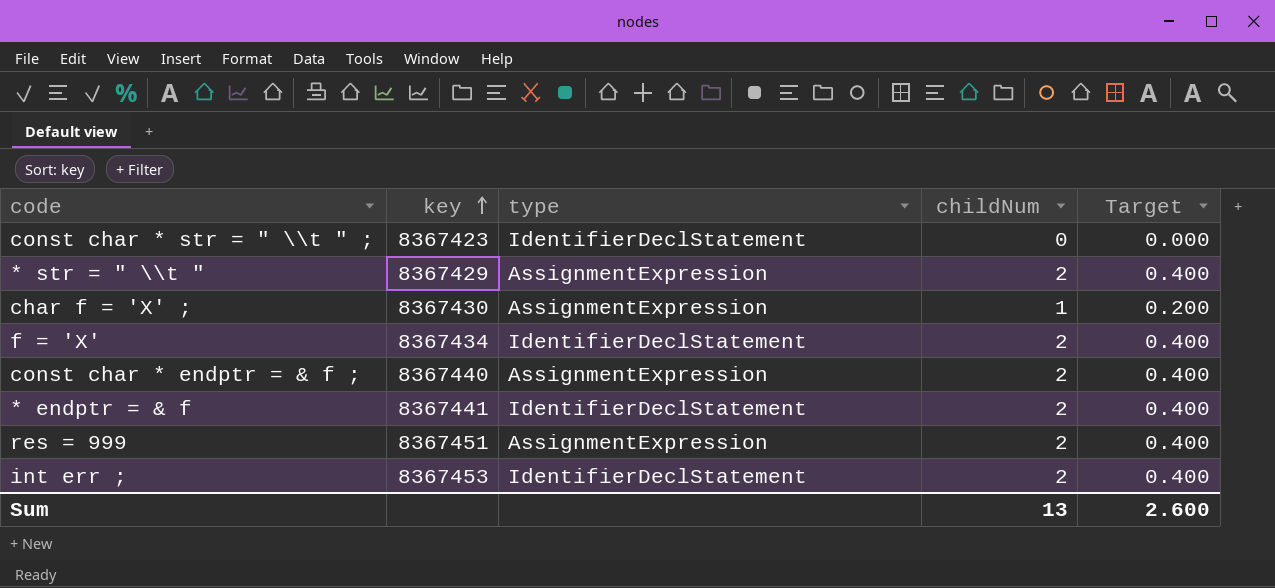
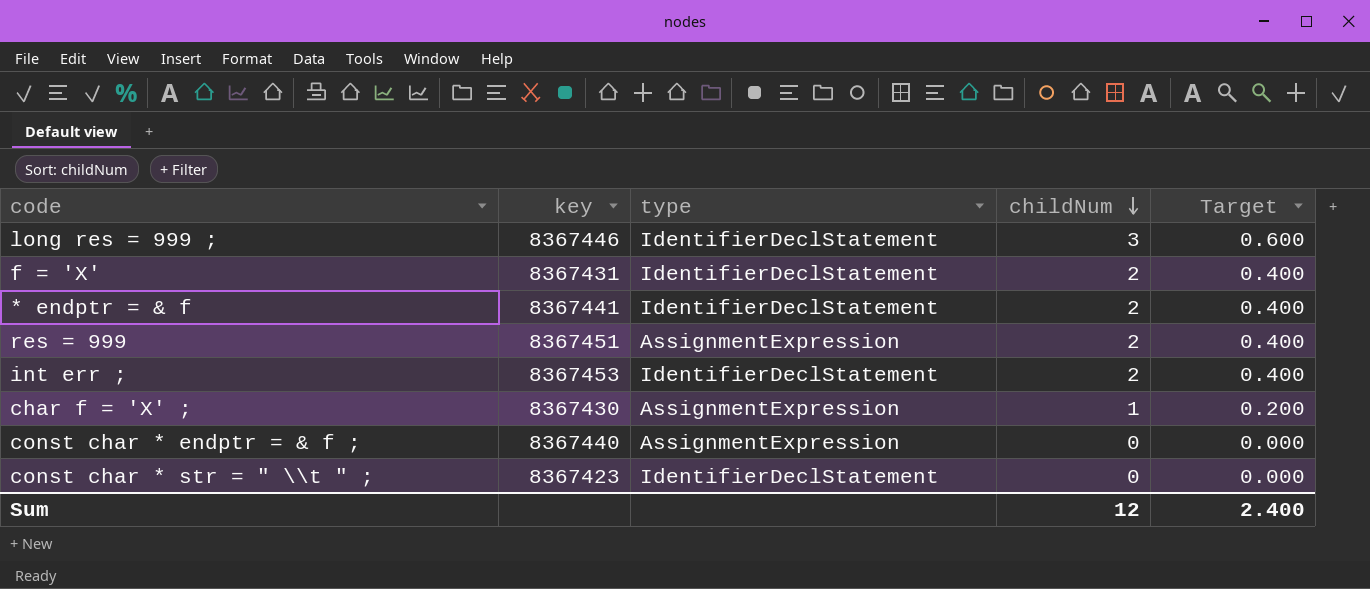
row order: key ascending -> childNum descending
row * str = " \\t ": 8367429 | AssignmentExpression | 2 | 0.400 -> none
row long res = 999 ;: none -> 8367446 | IdentifierDeclStatement | 3 | 0.600
f = 'X' | key: 8367434 -> 8367431
const char * endptr = & f ; | childNum: 2 -> 0
const char * endptr = & f ; | Target: 0.400 -> 0.000
Sum | childNum: 13 -> 12
Sum | Target: 2.600 -> 2.400

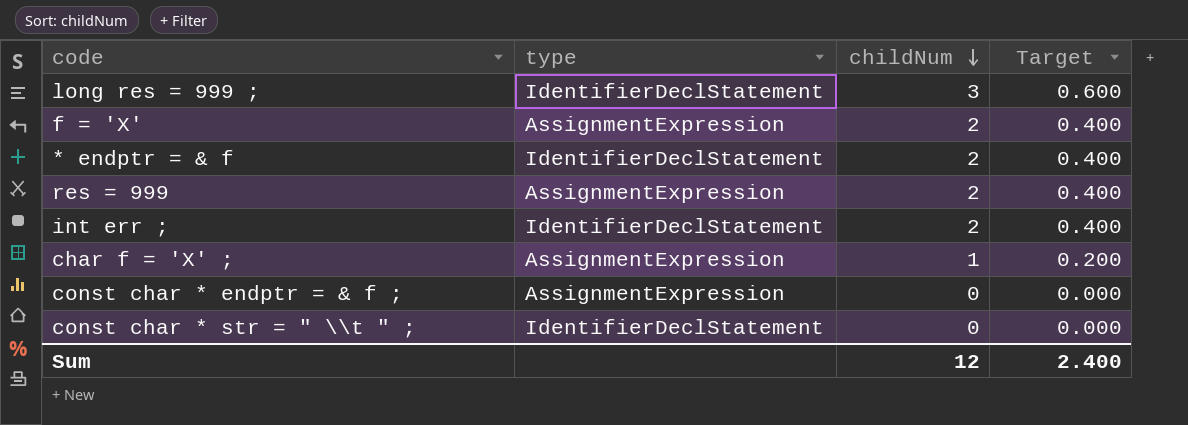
column key | position: 2 -> none
f = 'X' | type: IdentifierDeclStatement -> AssignmentExpression

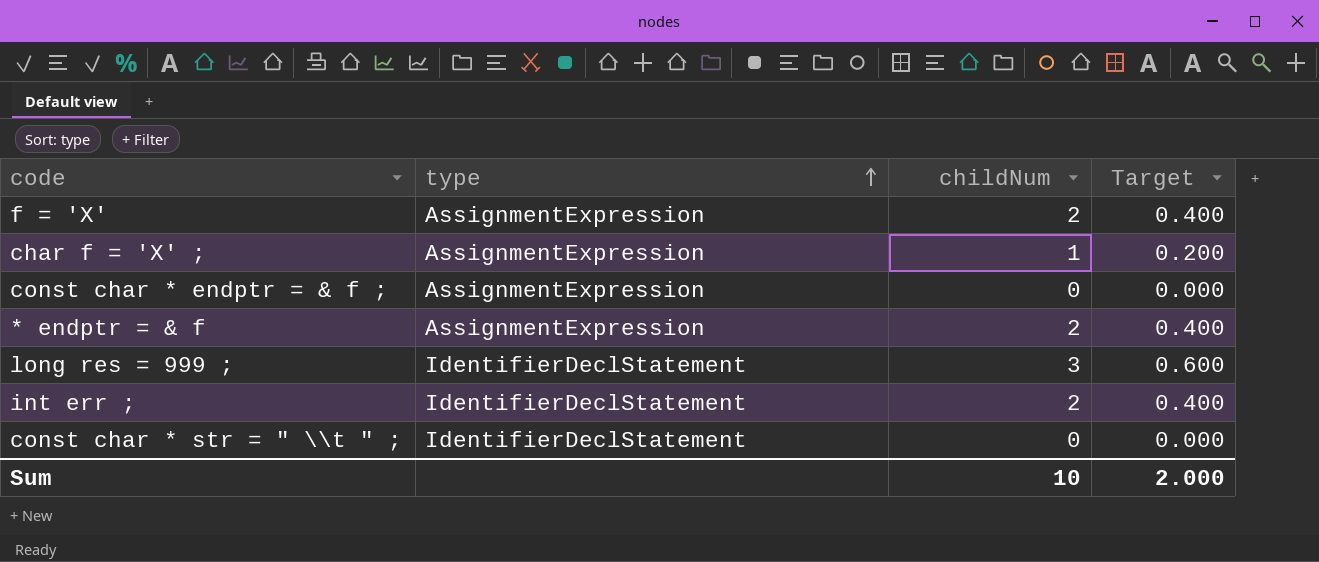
row order: childNum descending -> type ascending
row res = 999: AssignmentExpression | 2 | 0.400 -> none
* endptr = & f | type: IdentifierDeclStatement -> AssignmentExpression
Sum | childNum: 12 -> 10
Sum | Target: 2.400 -> 2.000

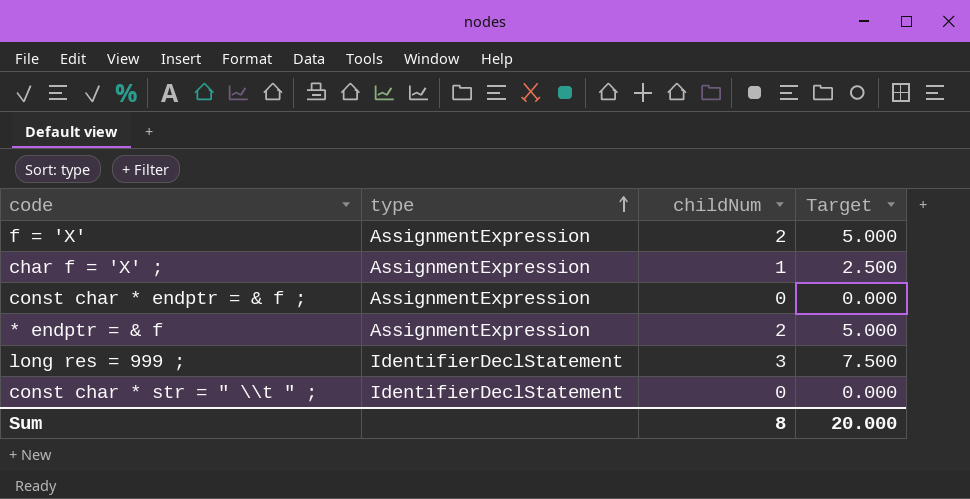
column Target | formula: [childNum] * 0.2 -> [childNum] * 2.5
row int err ;: IdentifierDeclStatement | 2 | 0.400 -> none
Sum | childNum: 10 -> 8
Sum | Target: 2.000 -> 20.000

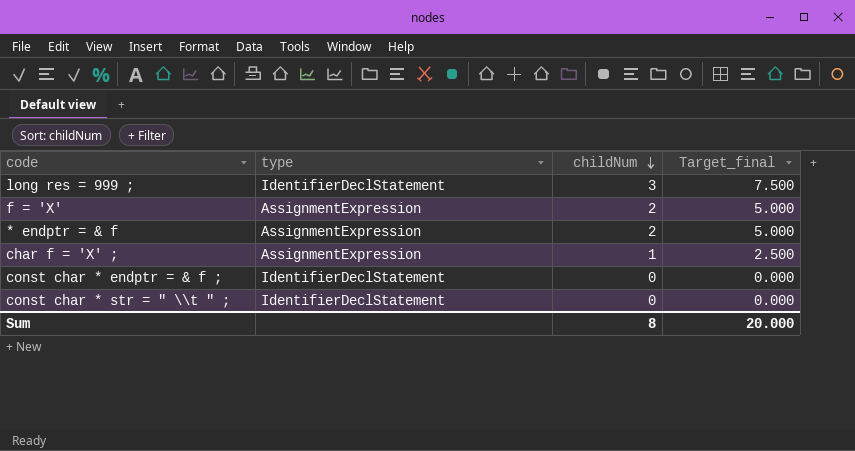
row order: type ascending -> childNum descending
column name: Target -> Target_final
const char * endptr = & f ; | type: AssignmentExpression -> IdentifierDeclStatement

